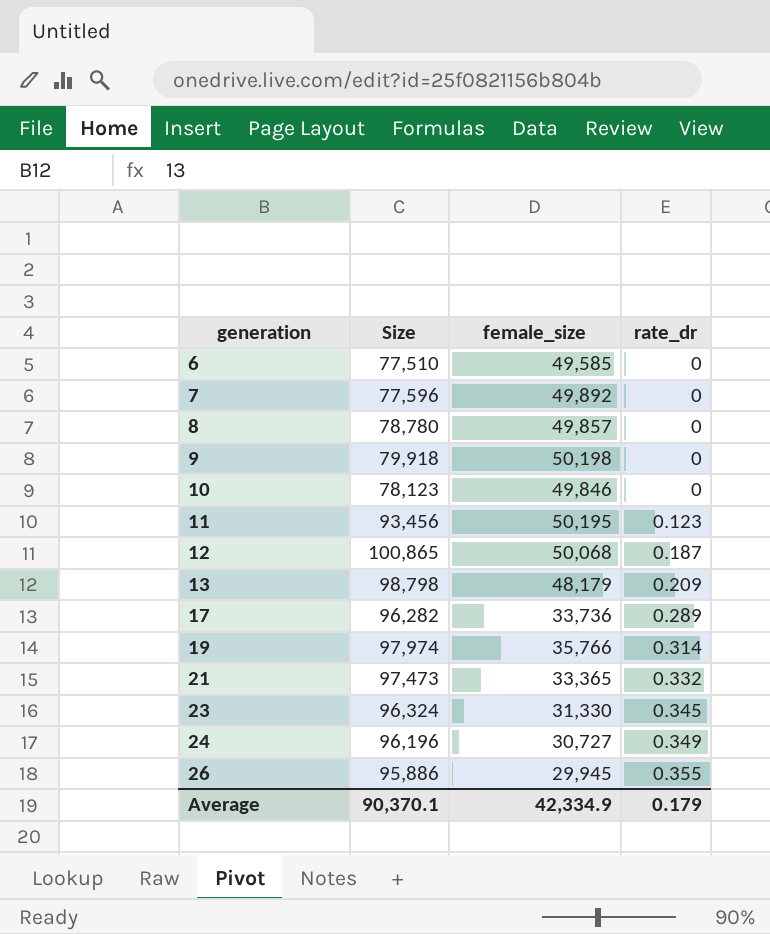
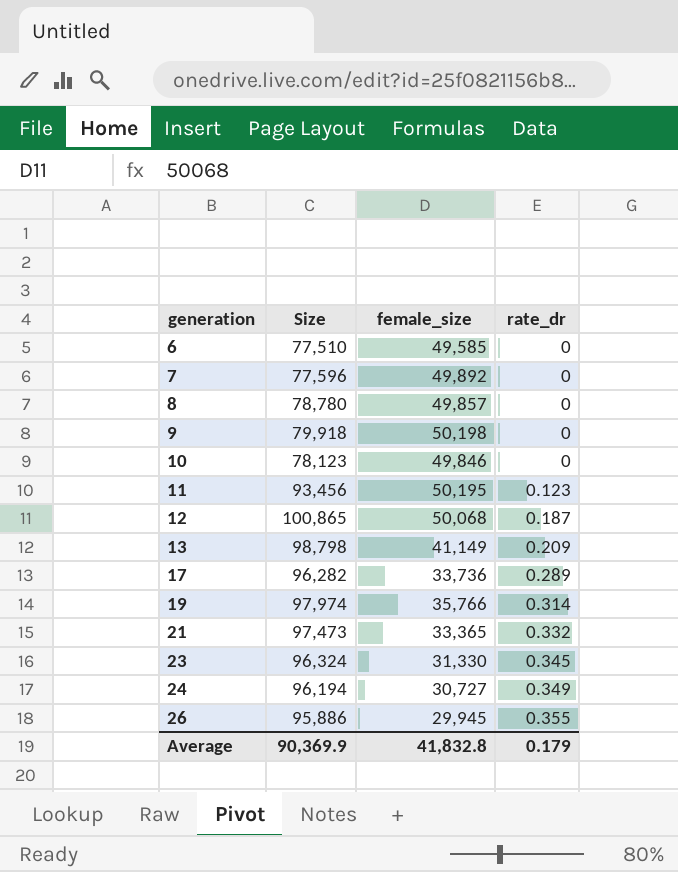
13 | female_size: 48,179 -> 41,149
24 | Size: 96,196 -> 96,194
Average | Size: 90,370.1 -> 90,369.9
Average | female_size: 42,334.9 -> 41,832.8

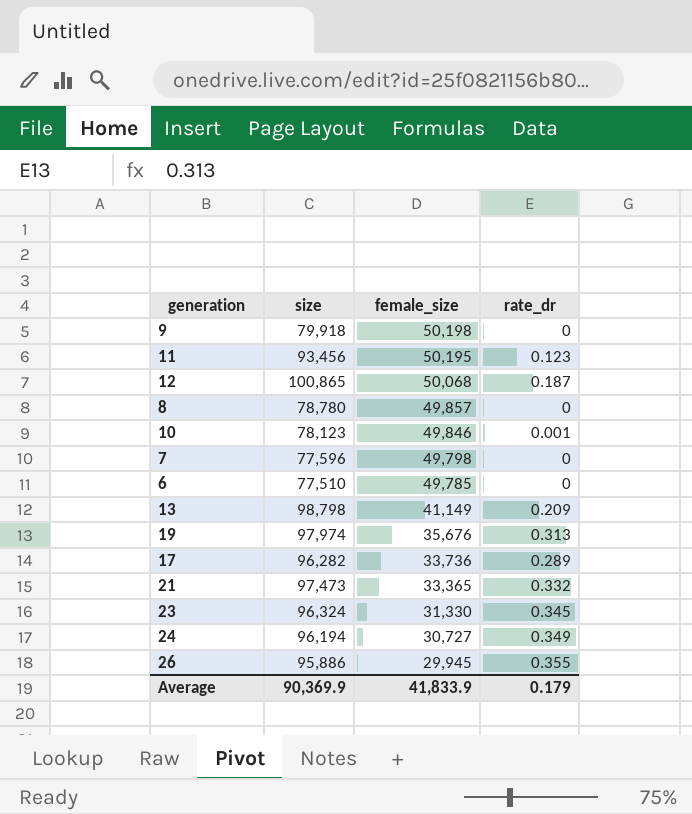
row order: generation ascending -> female_size descending
column name: Size -> size
10 | rate_dr: 0 -> 0.001
7 | female_size: 49,892 -> 49,798
6 | female_size: 49,585 -> 49,785
19 | female_size: 35,766 -> 35,676
19 | rate_dr: 0.314 -> 0.313
Average | female_size: 41,832.8 -> 41,833.9

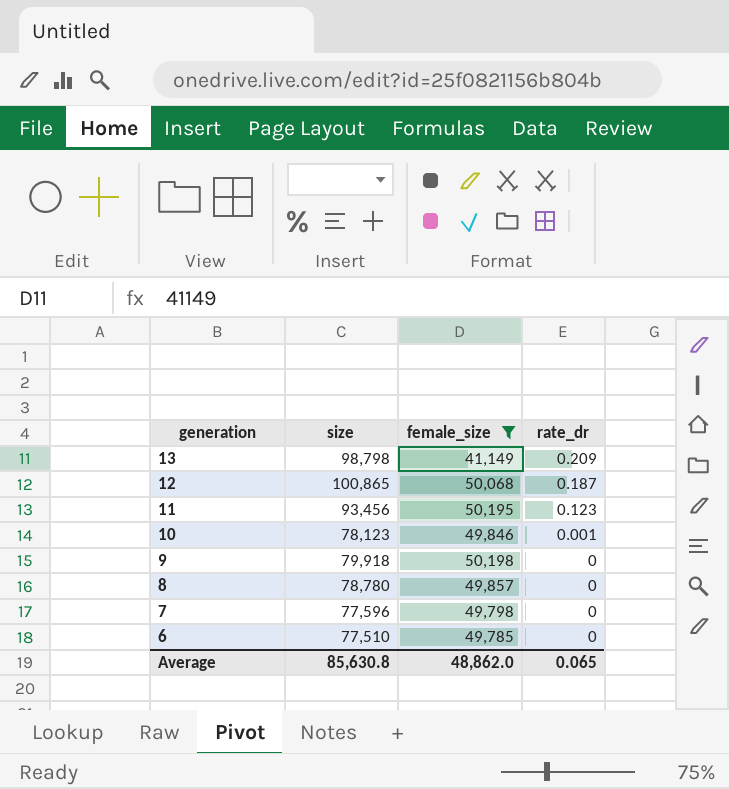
filter: none -> female_size >= 41,149
row order: female_size descending -> generation descending
Average | size: 90,369.9 -> 85,630.8
Average | female_size: 41,833.9 -> 48,862.0
Average | rate_dr: 0.179 -> 0.065

